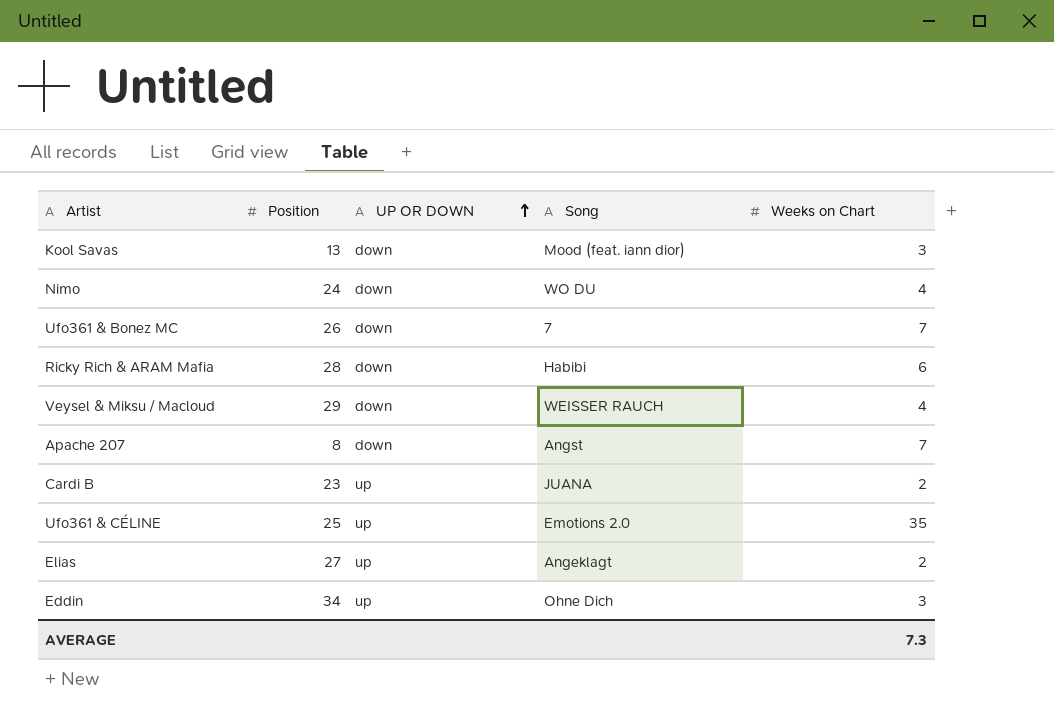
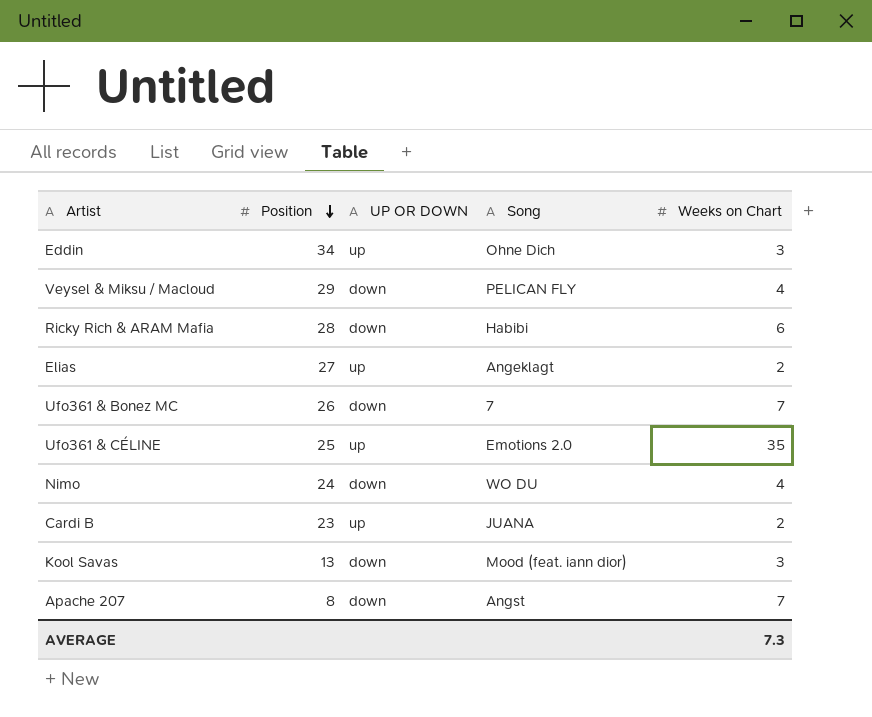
row order: UP OR DOWN ascending -> Position descending
Veysel & Miksu / Macloud | Song: WEISSER RAUCH -> PELICAN FLY

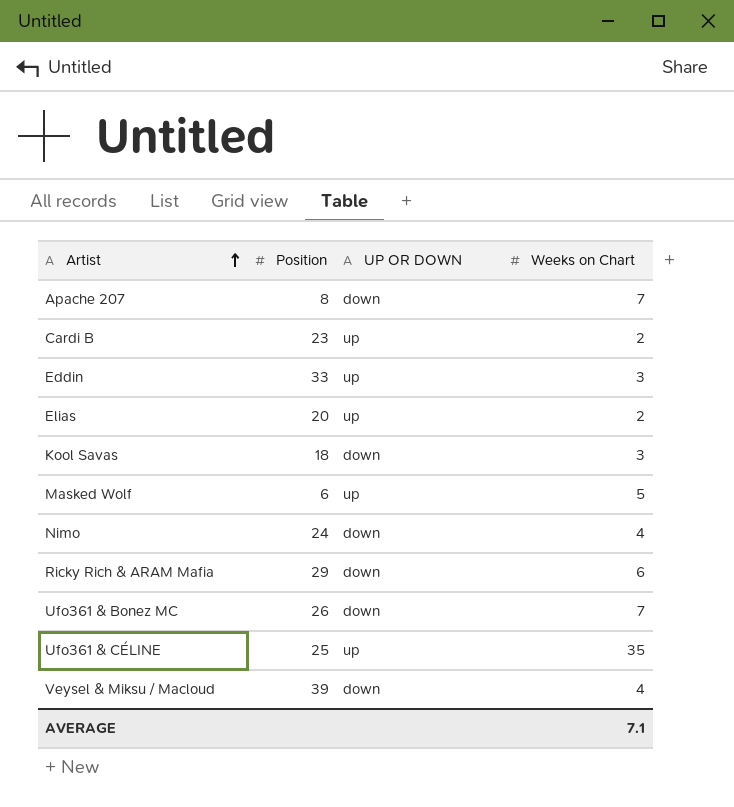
row order: Position descending -> Artist ascending
column Song | position: 4 -> none
Eddin | Position: 34 -> 33
Elias | Position: 27 -> 20
Kool Savas | Position: 13 -> 18
row Masked Wolf: none -> 6 | up | 5
Ricky Rich & ARAM Mafia | Position: 28 -> 29
Veysel & Miksu / Macloud | Position: 29 -> 39
AVERAGE | Weeks on Chart: 7.3 -> 7.1

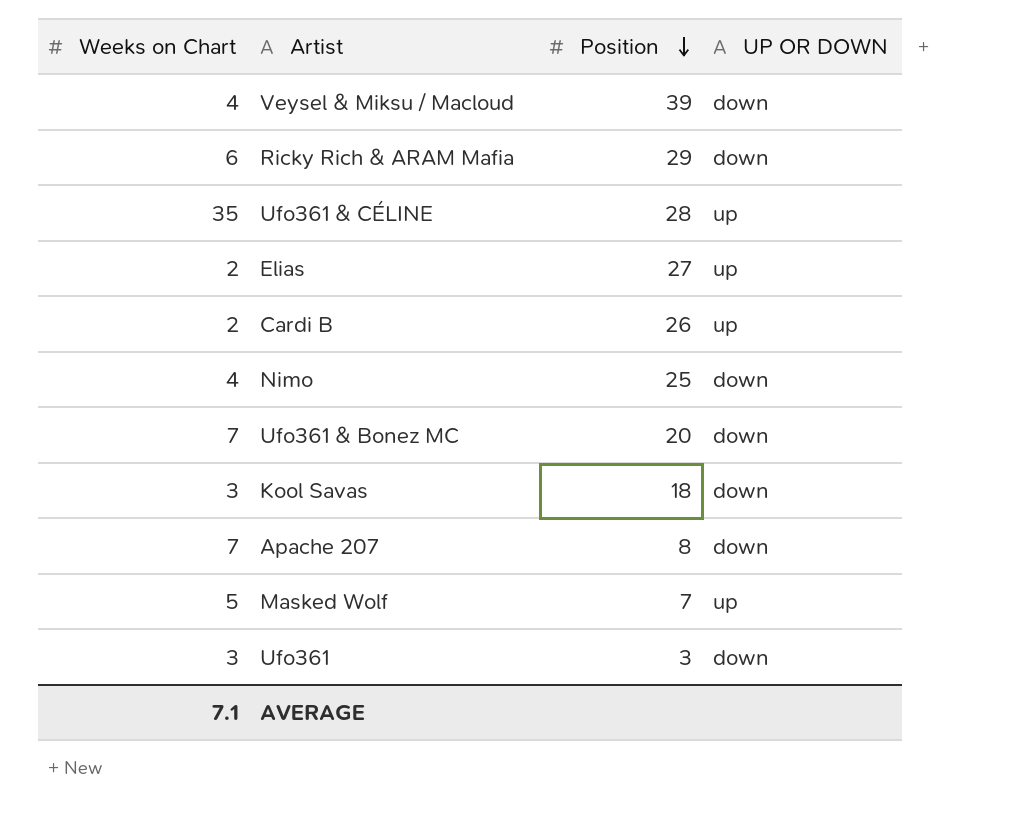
row order: Artist ascending -> Position descending
column Weeks on Chart | position: 4 -> 1
row Eddin: 33 | up | 3 -> none
Ufo361 & CÉLINE | Position: 25 -> 28
Elias | Position: 20 -> 27
Cardi B | Position: 23 -> 26
Nimo | Position: 24 -> 25
Ufo361 & Bonez MC | Position: 26 -> 20
Masked Wolf | Position: 6 -> 7
row Ufo361: none -> 3 | 3 | down

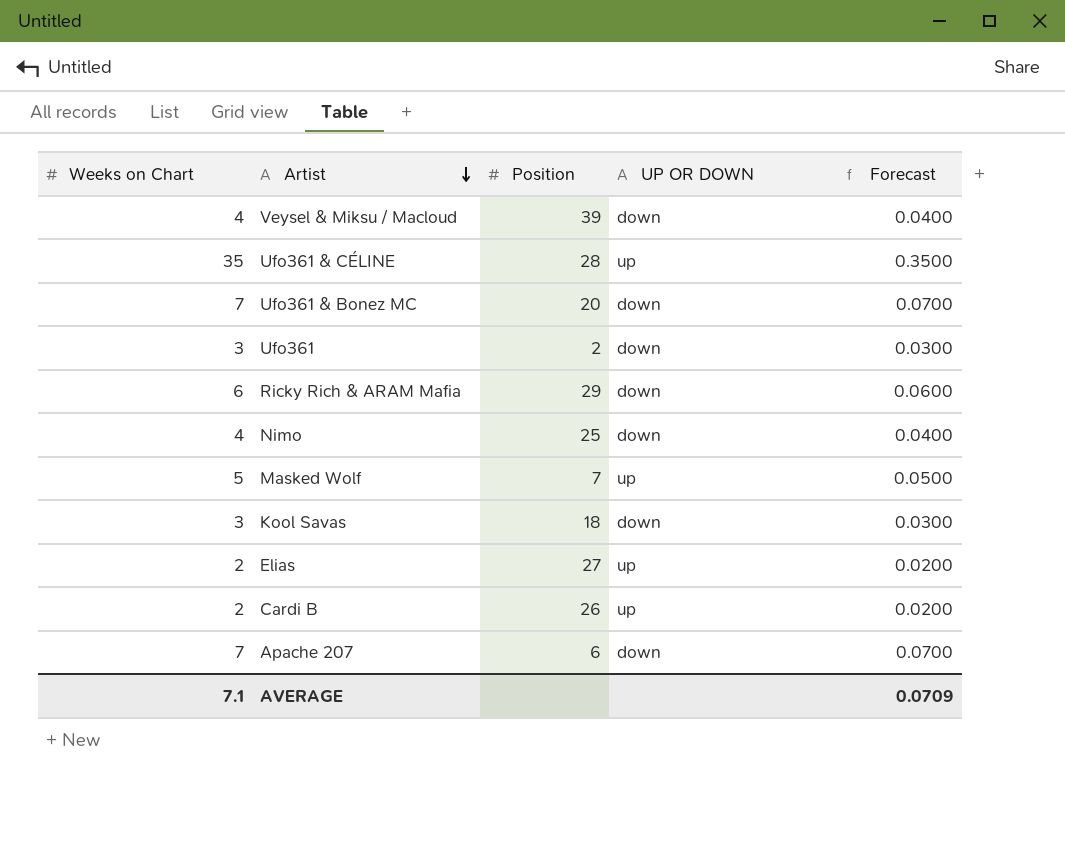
row order: Position descending -> Artist descending
column Forecast | formula: none -> [Weeks on Chart] * 0.01
Ufo361 | Position: 3 -> 2
Apache 207 | Position: 8 -> 6

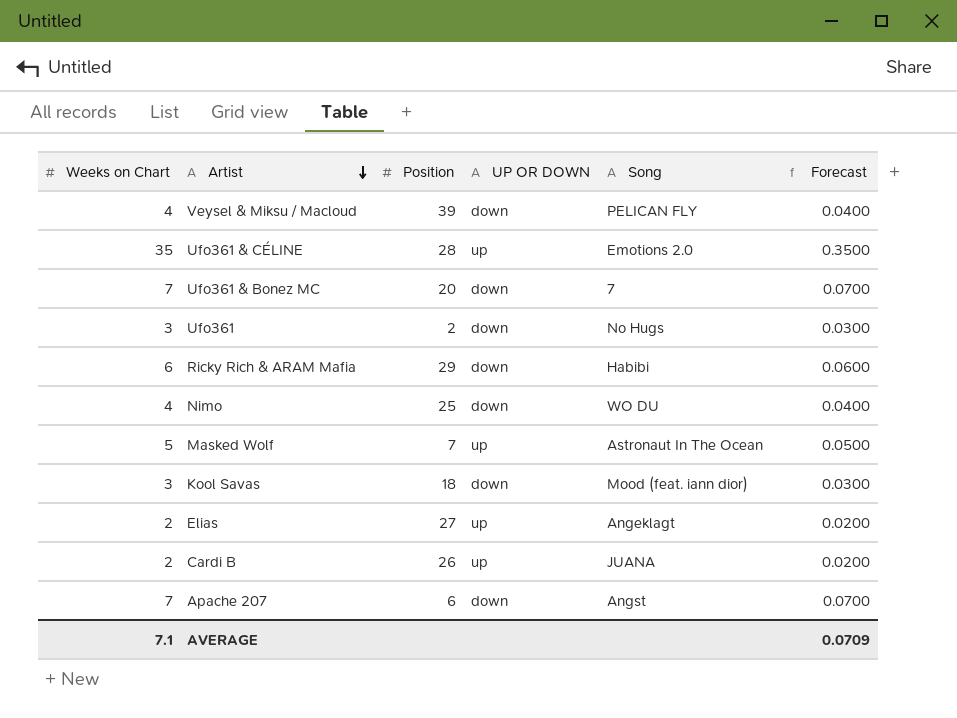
column Song | position: none -> 5

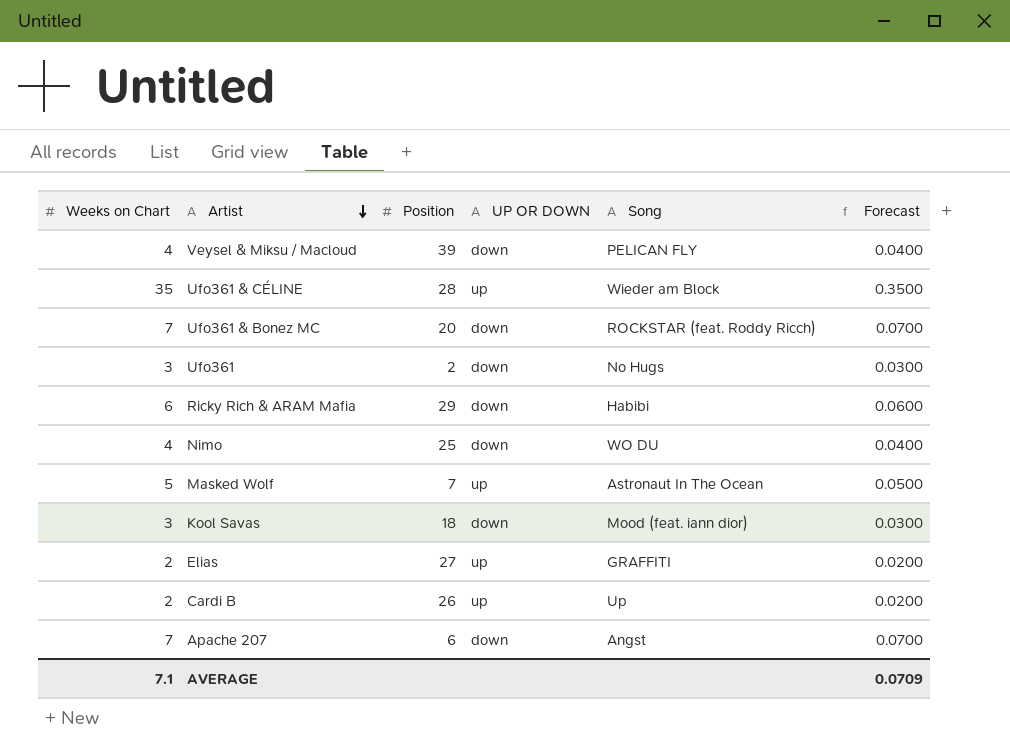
Ufo361 & CÉLINE | Song: Emotions 2.0 -> Wieder am Block
Ufo361 & Bonez MC | Song: 7 -> ROCKSTAR (feat. Roddy Ricch)
Elias | Song: Angeklagt -> GRAFFITI
Cardi B | Song: JUANA -> Up

